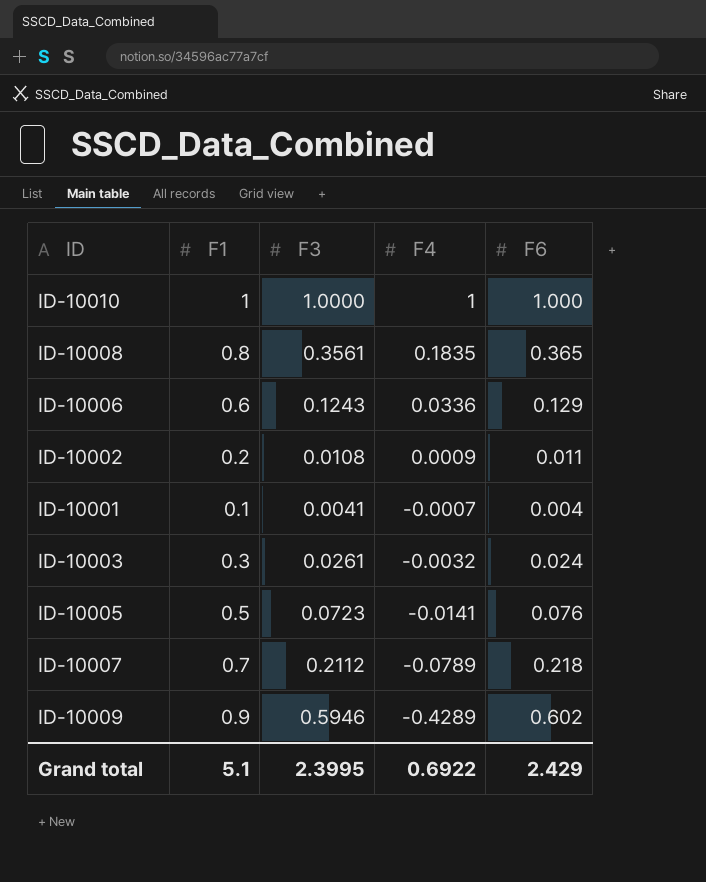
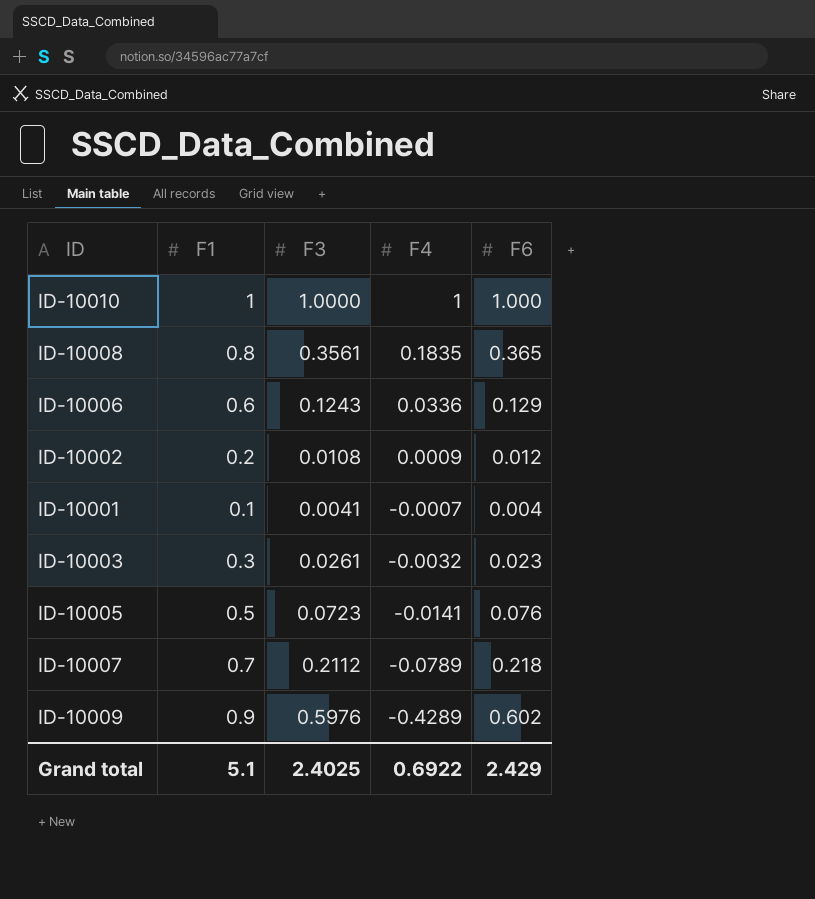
ID-10002 | F6: 0.011 -> 0.012
ID-10003 | F6: 0.024 -> 0.023
ID-10009 | F3: 0.5946 -> 0.5976
Grand total | F3: 2.3995 -> 2.4025

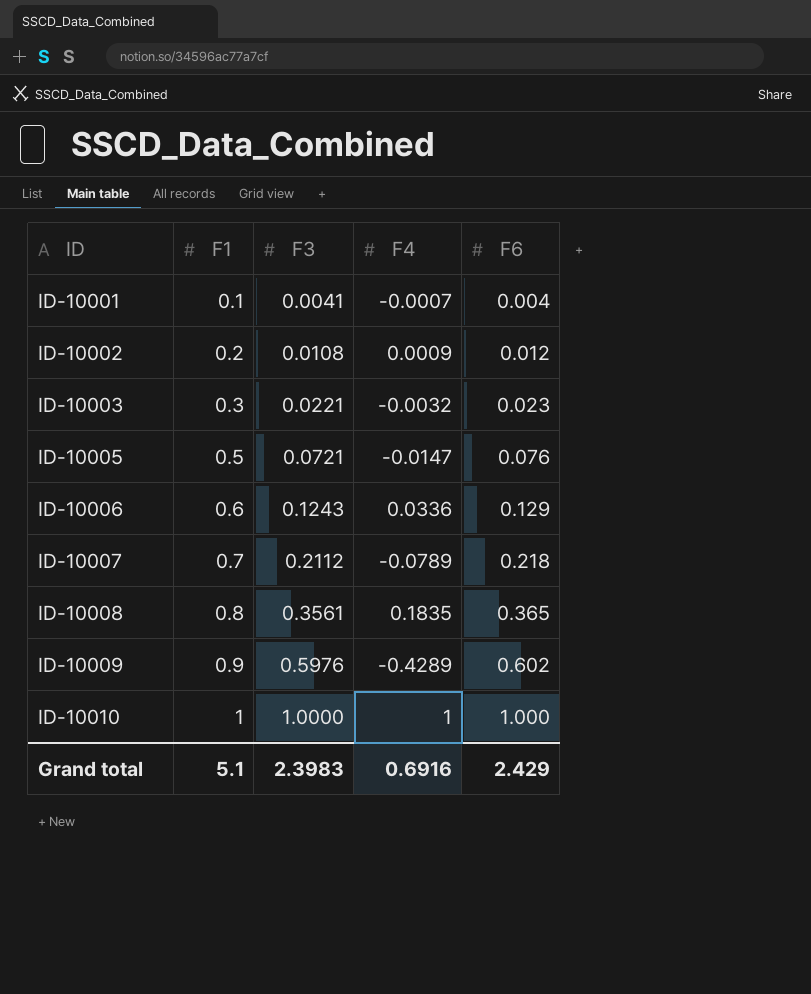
row order: F4 descending -> ID ascending
ID-10003 | F3: 0.0261 -> 0.0221
ID-10005 | F3: 0.0723 -> 0.0721
ID-10005 | F4: -0.0141 -> -0.0147
Grand total | F3: 2.4025 -> 2.3983
Grand total | F4: 0.6922 -> 0.6916

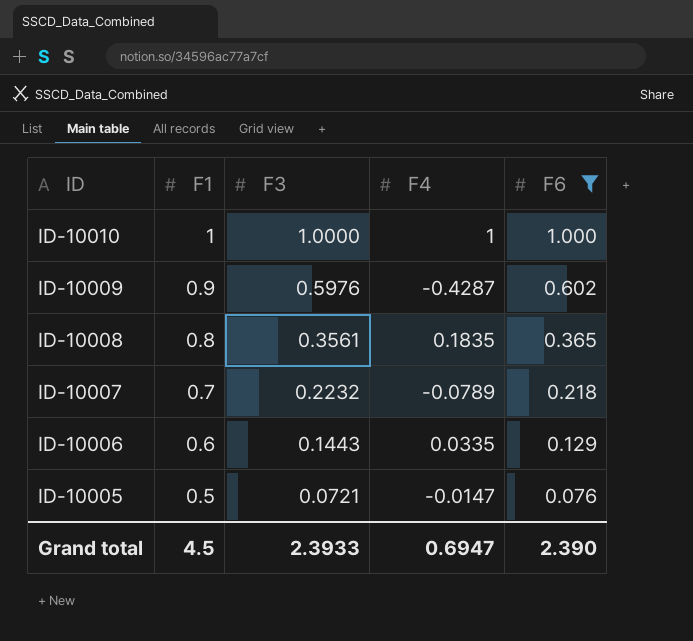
filter: none -> F6 >= 0.076
row order: ID ascending -> ID descending
ID-10009 | F4: -0.4289 -> -0.4287
ID-10007 | F3: 0.2112 -> 0.2232
ID-10006 | F3: 0.1243 -> 0.1443
ID-10006 | F4: 0.0336 -> 0.0335
Grand total | F1: 5.1 -> 4.5
Grand total | F3: 2.3983 -> 2.3933
Grand total | F4: 0.6916 -> 0.6947
Grand total | F6: 2.429 -> 2.390

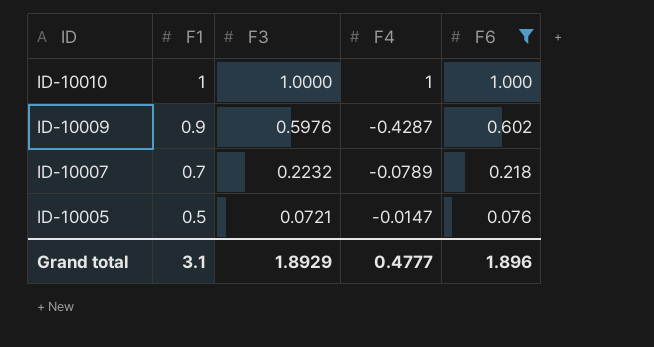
row ID-10008: 0.8 | 0.3561 | 0.1835 | 0.365 -> none
row ID-10006: 0.6 | 0.1443 | 0.0335 | 0.129 -> none
Grand total | F1: 4.5 -> 3.1
Grand total | F3: 2.3933 -> 1.8929
Grand total | F4: 0.6947 -> 0.4777
Grand total | F6: 2.390 -> 1.896

